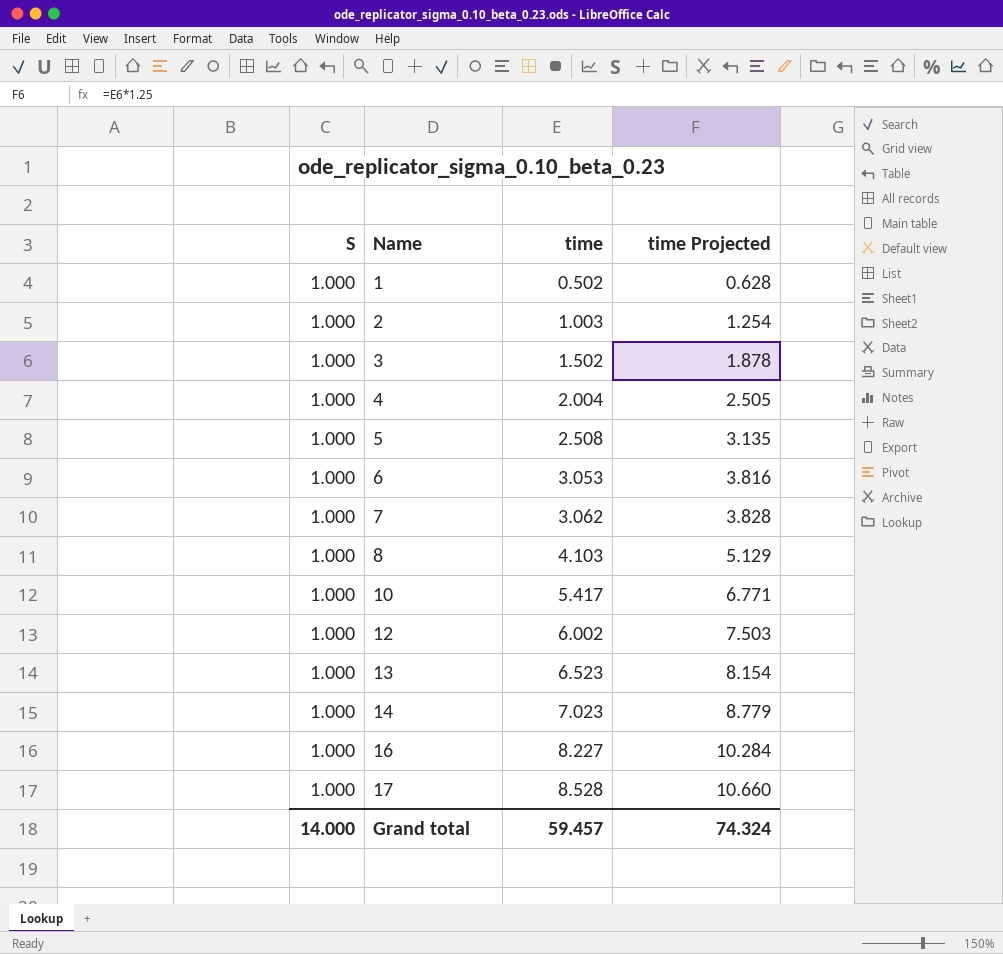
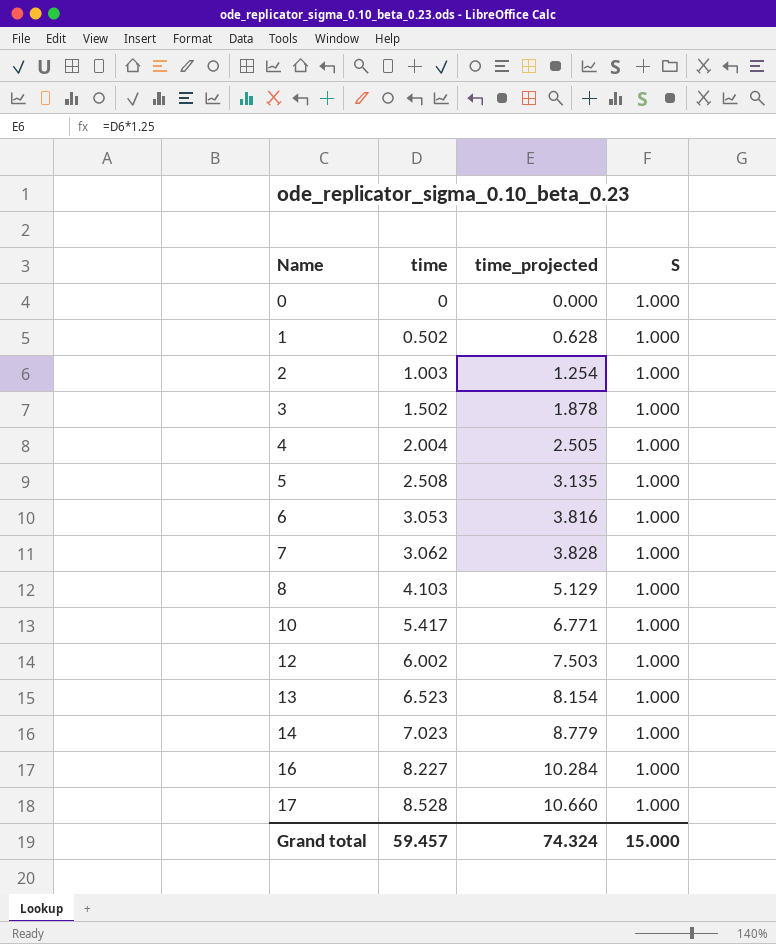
column name: time Projected -> time_projected
column S | position: 1 -> 4
row 0: none -> 0 | 0.000 | 1.000
Grand total | S: 14.000 -> 15.000

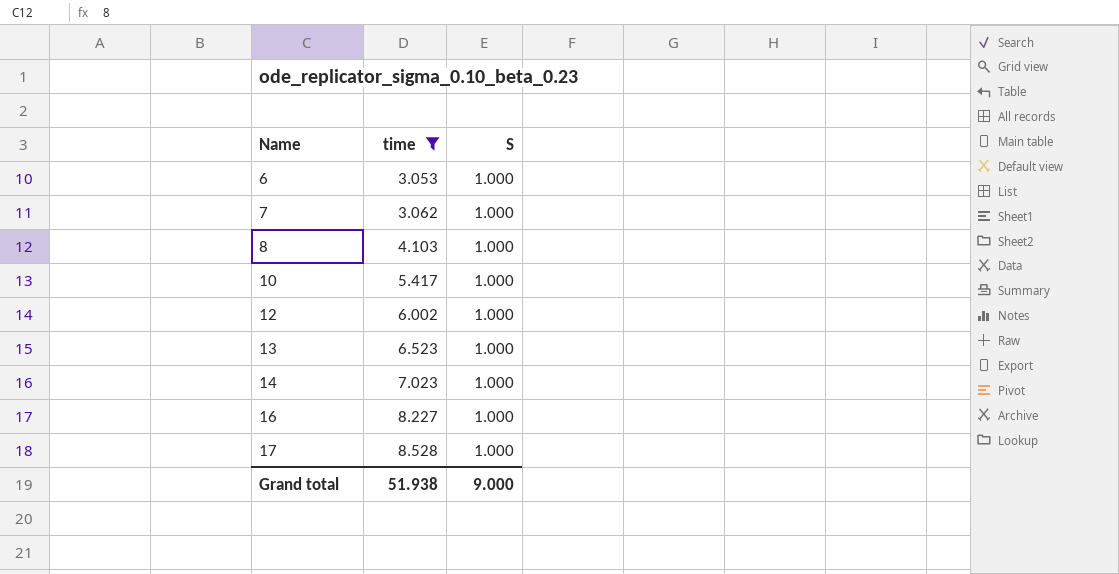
filter: none -> time >= 3.053
column time_projected | formula: [time] * 1.25 -> none
Grand total | time: 59.457 -> 51.938
Grand total | S: 15.000 -> 9.000

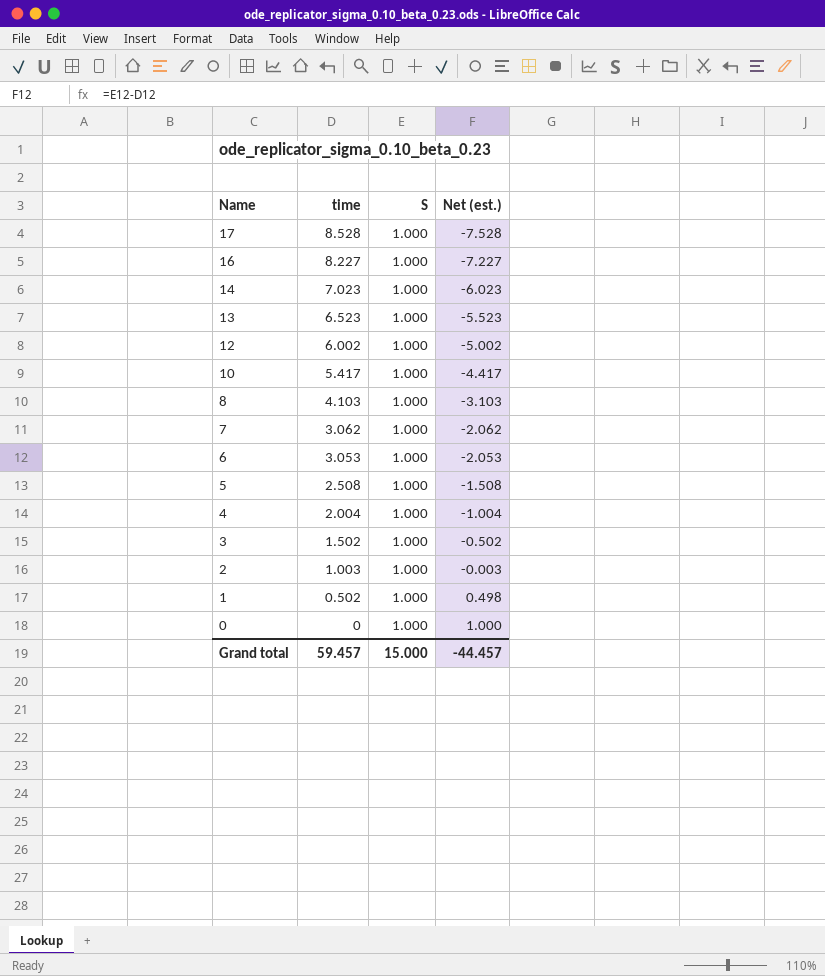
filter: time >= 3.053 -> none
row order: Name ascending -> Name descending
column Net (est.) | formula: none -> [S] - [time]
Grand total | time: 51.938 -> 59.457
Grand total | S: 9.000 -> 15.000

